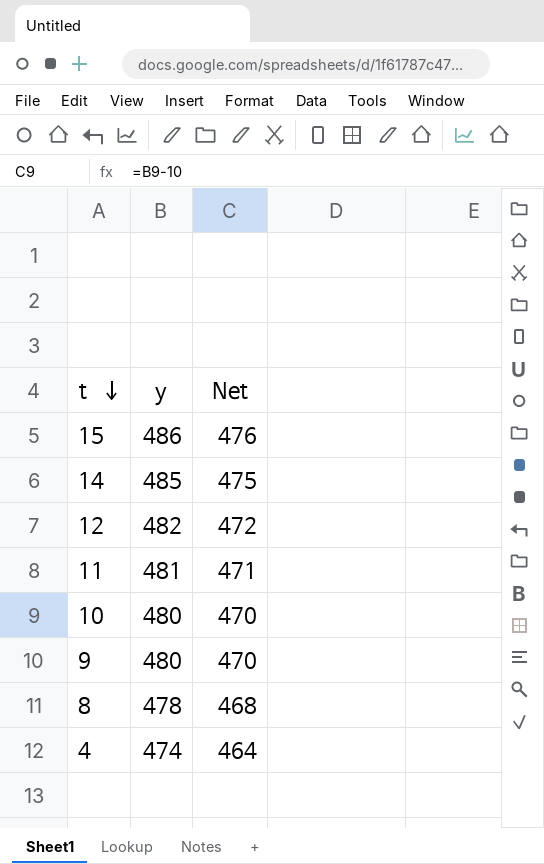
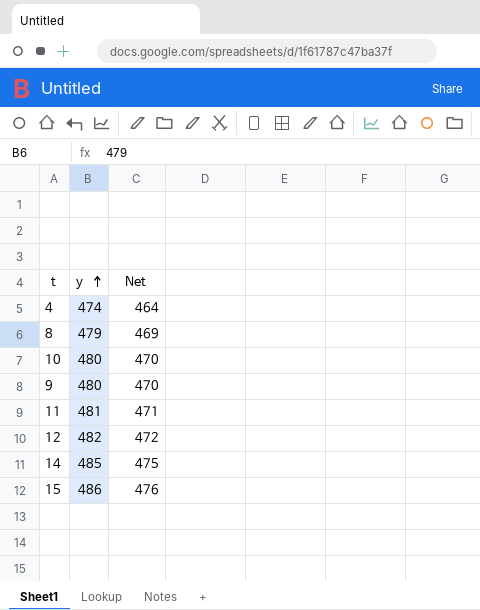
row order: t descending -> y ascending
8 | y: 478 -> 479
8 | Net: 468 -> 469

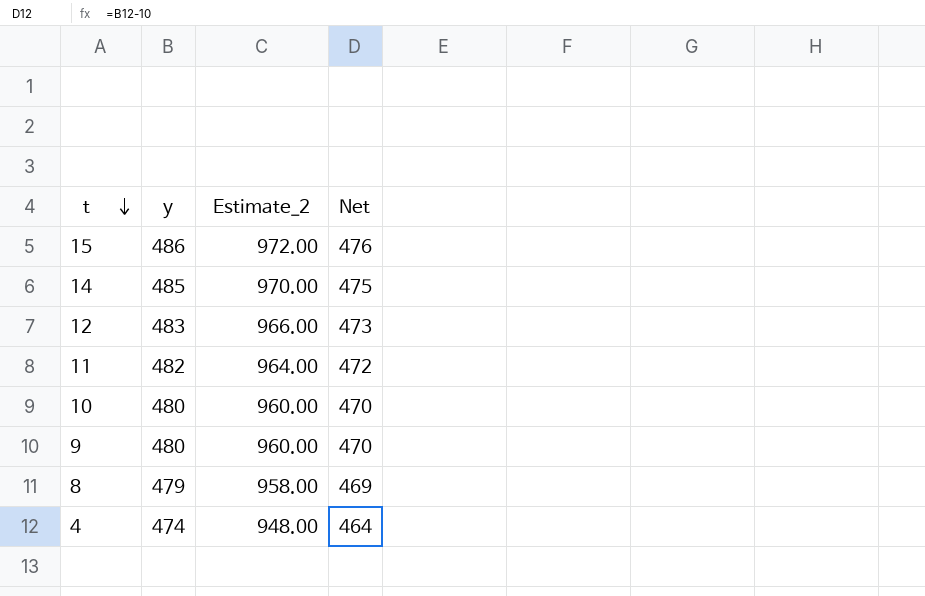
row order: y ascending -> t descending
column Estimate_2 | formula: none -> [y] * 2
12 | y: 482 -> 483
12 | Net: 472 -> 473
11 | y: 481 -> 482
11 | Net: 471 -> 472

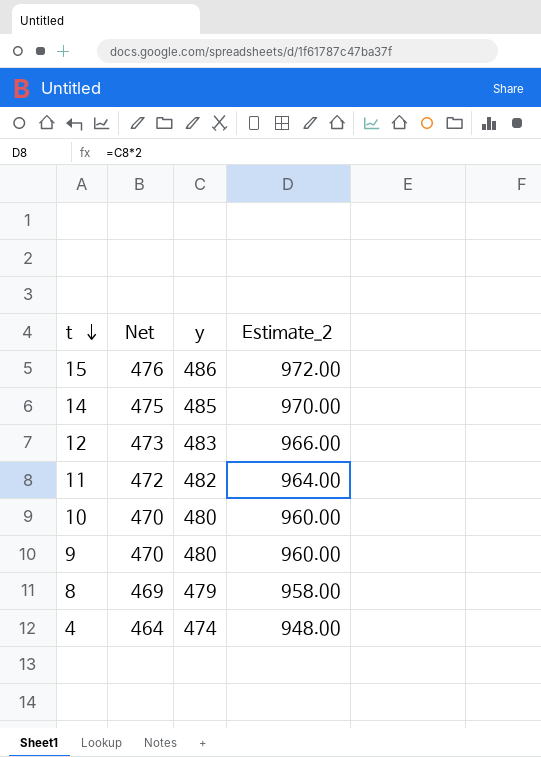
column Net | position: 4 -> 2

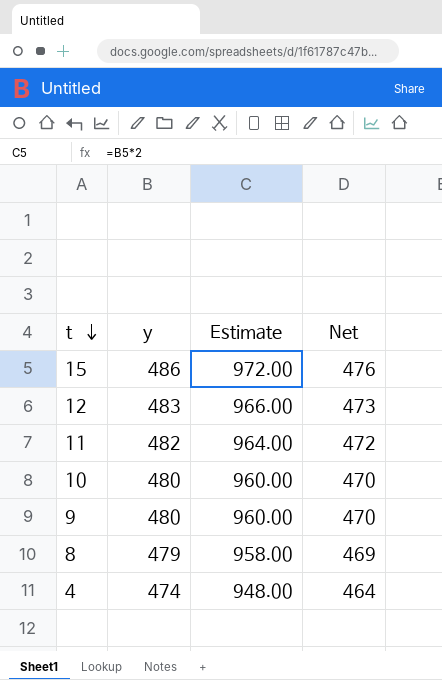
column name: Estimate_2 -> Estimate
column Net | position: 2 -> 4
row 14: 475 | 485 | 970.00 -> none

